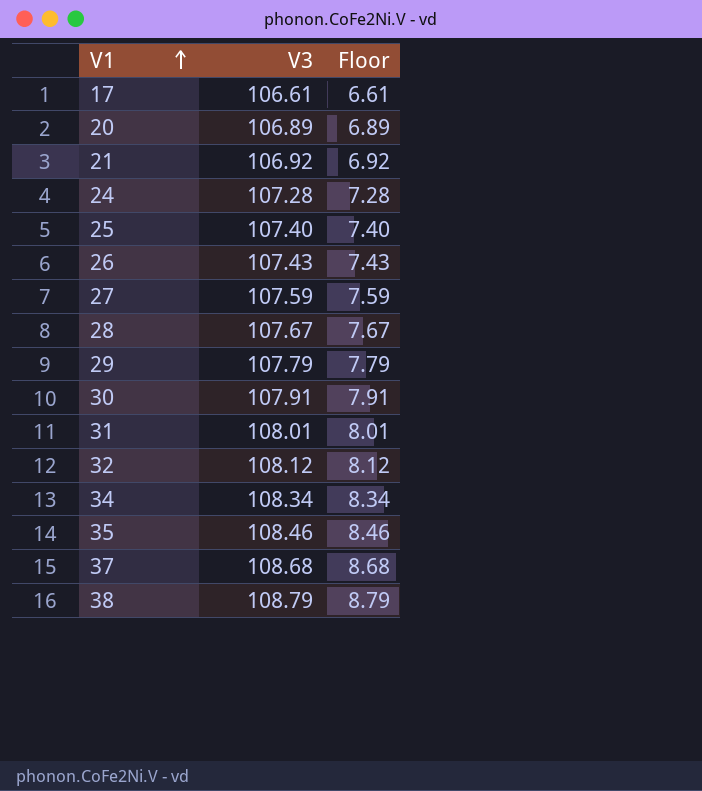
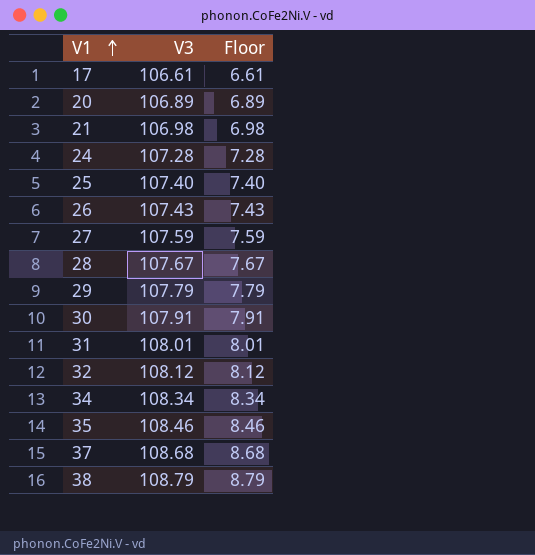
21 | V3: 106.92 -> 106.98
21 | Floor: 6.92 -> 6.98

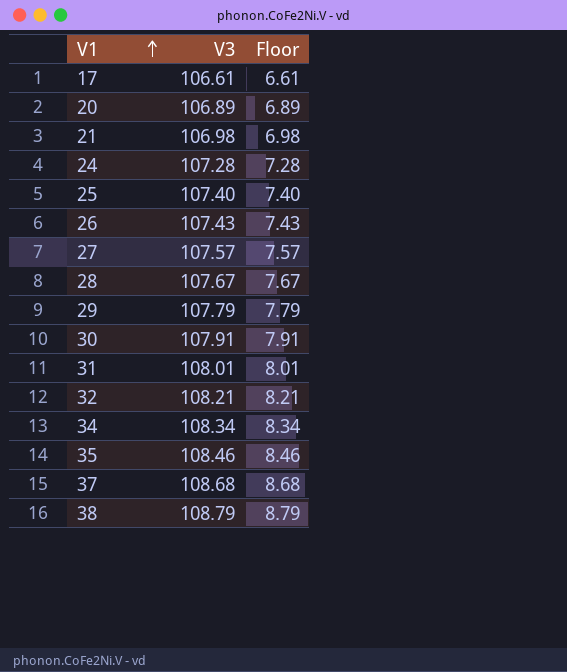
27 | V3: 107.59 -> 107.57
27 | Floor: 7.59 -> 7.57
32 | V3: 108.12 -> 108.21
32 | Floor: 8.12 -> 8.21

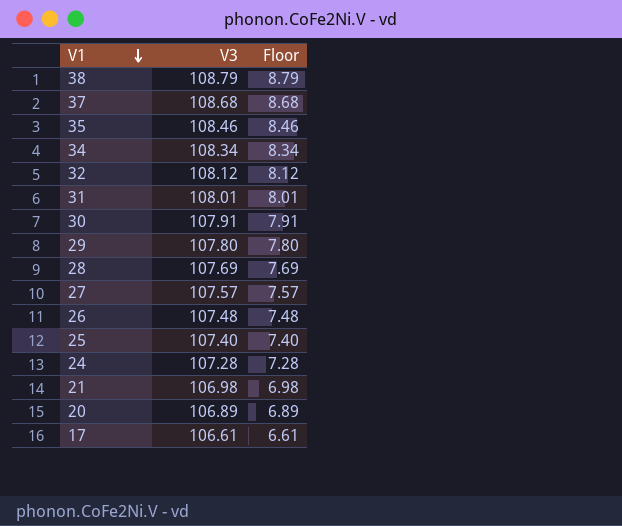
row order: V1 ascending -> V1 descending
32 | V3: 108.21 -> 108.12
32 | Floor: 8.21 -> 8.12
29 | V3: 107.79 -> 107.80
29 | Floor: 7.79 -> 7.80
28 | V3: 107.67 -> 107.69
28 | Floor: 7.67 -> 7.69
26 | V3: 107.43 -> 107.48
26 | Floor: 7.43 -> 7.48

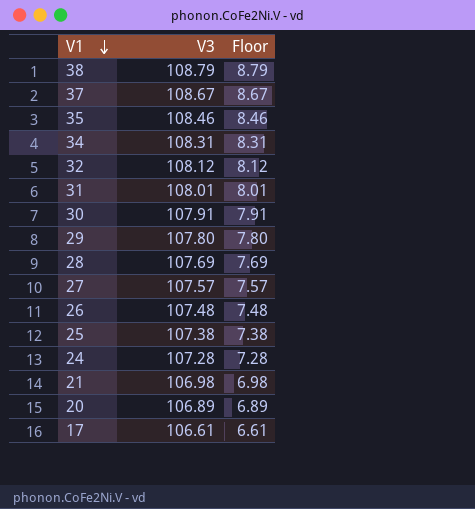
37 | V3: 108.68 -> 108.67
37 | Floor: 8.68 -> 8.67
34 | V3: 108.34 -> 108.31
34 | Floor: 8.34 -> 8.31
25 | V3: 107.40 -> 107.38
25 | Floor: 7.40 -> 7.38

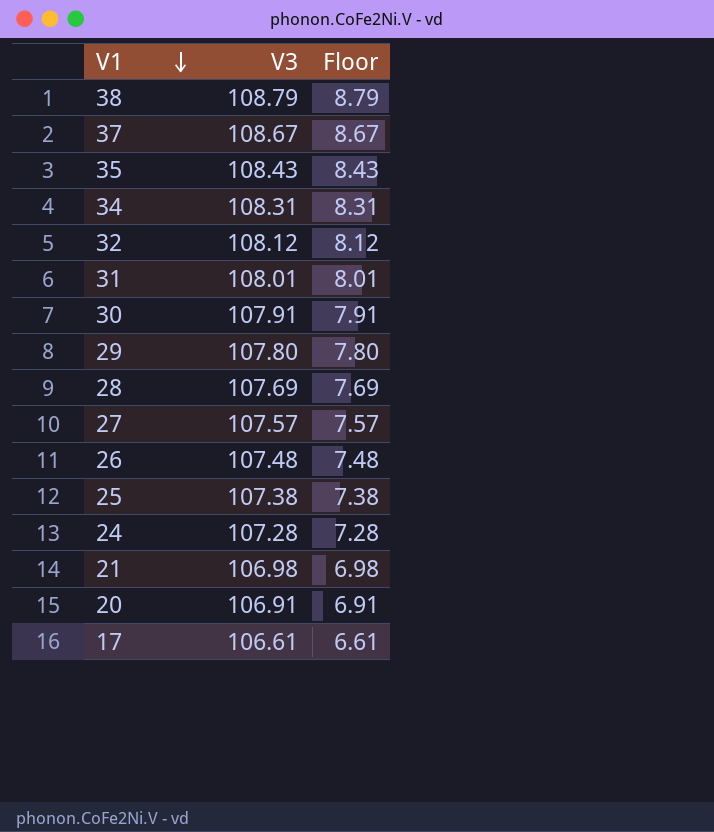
35 | V3: 108.46 -> 108.43
35 | Floor: 8.46 -> 8.43
20 | V3: 106.89 -> 106.91
20 | Floor: 6.89 -> 6.91

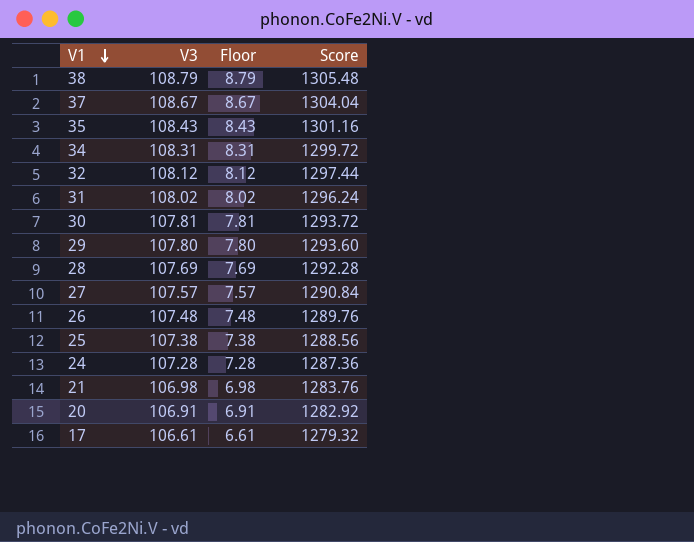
column Score | formula: none -> [V3] * 12
31 | V3: 108.01 -> 108.02
31 | Floor: 8.01 -> 8.02
30 | V3: 107.91 -> 107.81
30 | Floor: 7.91 -> 7.81

